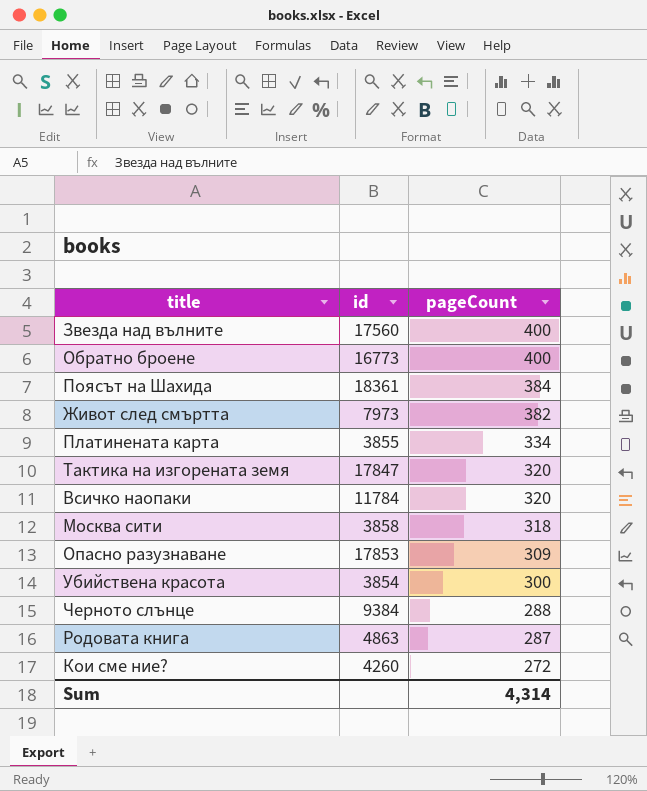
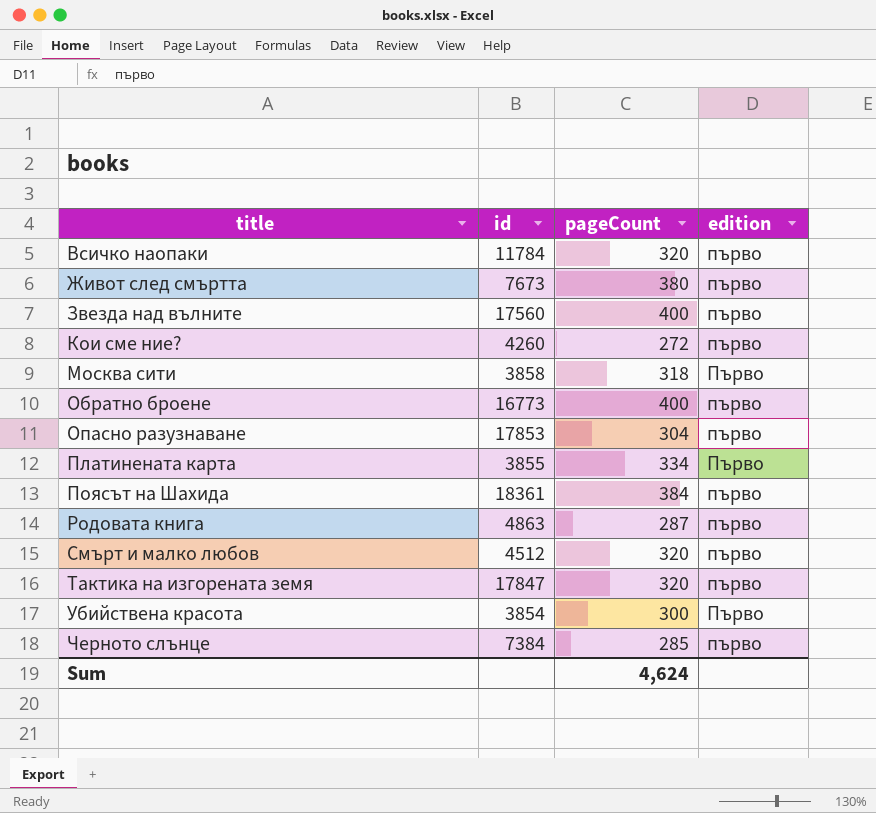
row order: pageCount descending -> title ascending
column edition | position: none -> 4
Живот след смъртта | id: 7973 -> 7673
Живот след смъртта | pageCount: 382 -> 380
Опасно разузнаване | pageCount: 309 -> 304
row Смърт и малко любов: none -> 4512 | 320 | първо
Черното слънце | id: 9384 -> 7384
Черното слънце | pageCount: 288 -> 285
Sum | pageCount: 4,314 -> 4,624

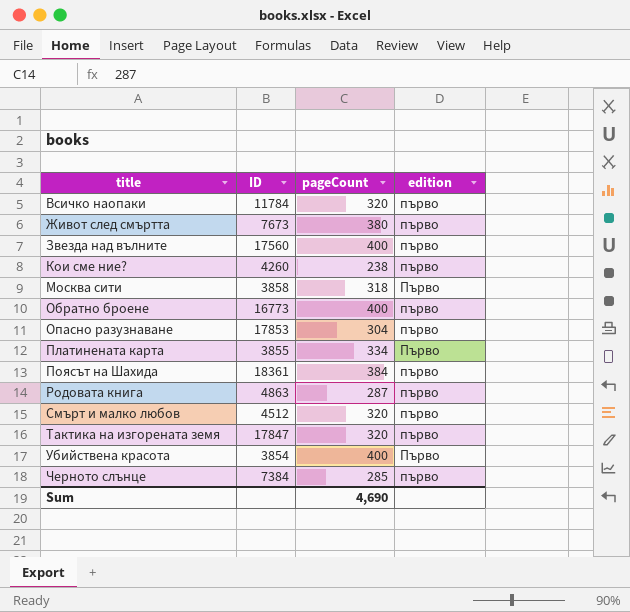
column name: id -> ID
Кои сме ние? | pageCount: 272 -> 238
Убийствена красота | pageCount: 300 -> 400
Sum | pageCount: 4,624 -> 4,690

